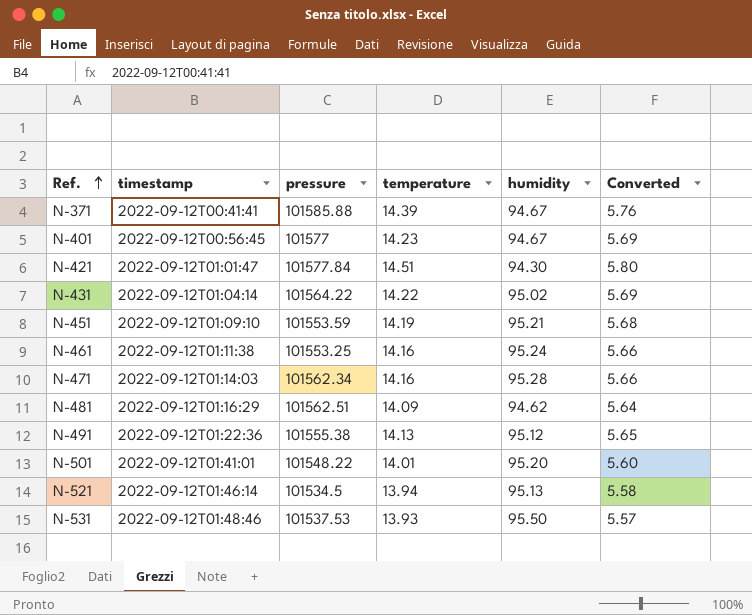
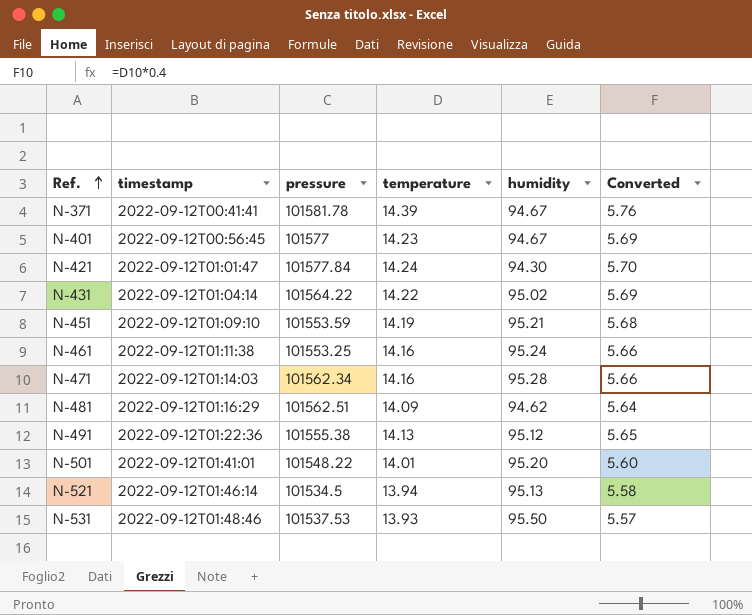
N-371 | pressure: 101585.88 -> 101581.78
N-421 | temperature: 14.51 -> 14.24
N-421 | Converted: 5.80 -> 5.70

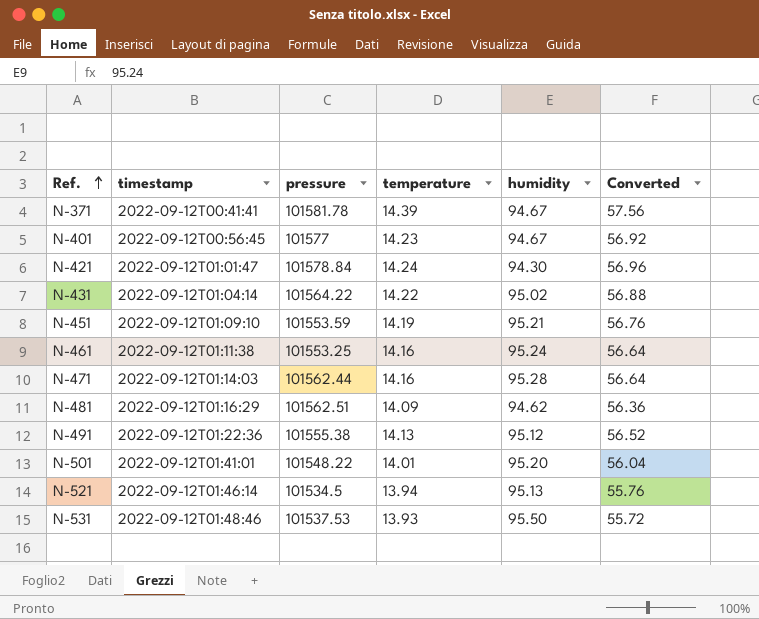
column Converted | formula: [temperature] * 0.4 -> [temperature] * 4
N-421 | pressure: 101577.84 -> 101578.84
N-471 | pressure: 101562.34 -> 101562.44

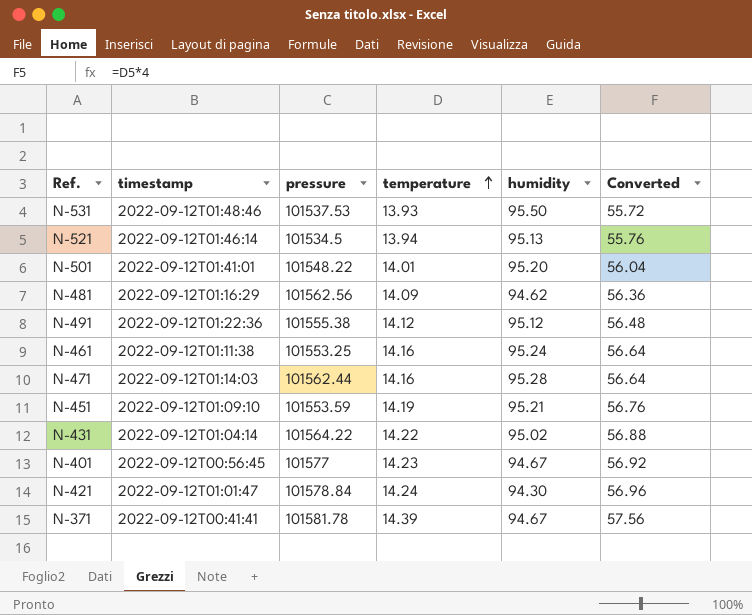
row order: Ref. ascending -> temperature ascending
N-481 | pressure: 101562.51 -> 101562.56
N-491 | temperature: 14.13 -> 14.12
N-491 | Converted: 56.52 -> 56.48

